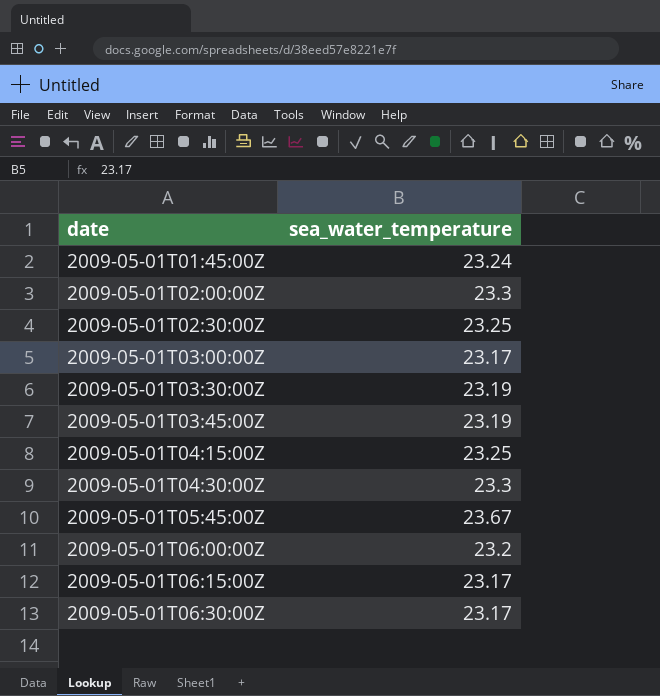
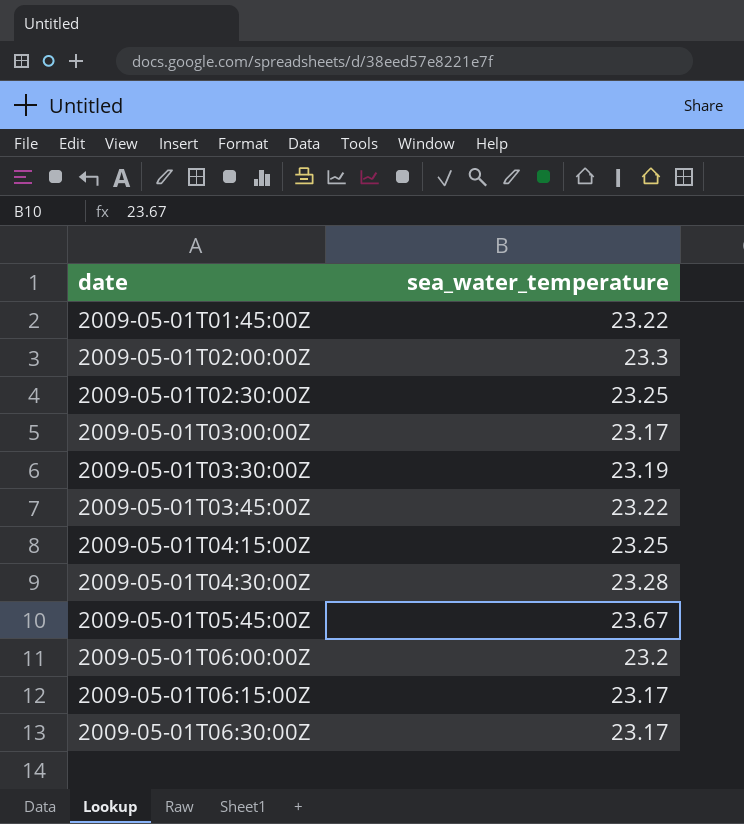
2009-05-01T01:45:00Z | sea_water_temperature: 23.24 -> 23.22
2009-05-01T03:45:00Z | sea_water_temperature: 23.19 -> 23.22
2009-05-01T04:30:00Z | sea_water_temperature: 23.3 -> 23.28

